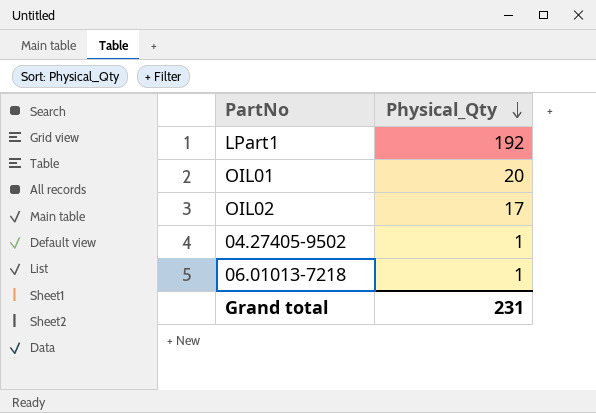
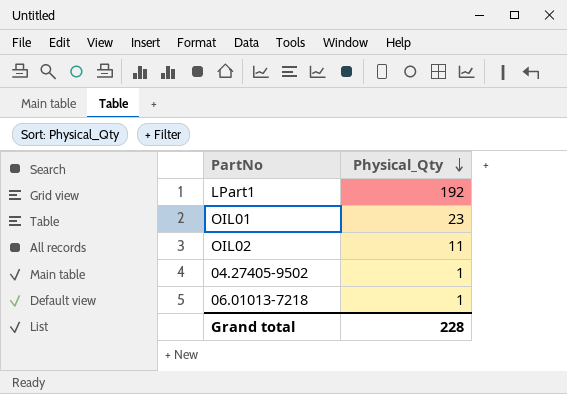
OIL01 | Physical_Qty: 20 -> 23
OIL02 | Physical_Qty: 17 -> 11
Grand total | Physical_Qty: 231 -> 228

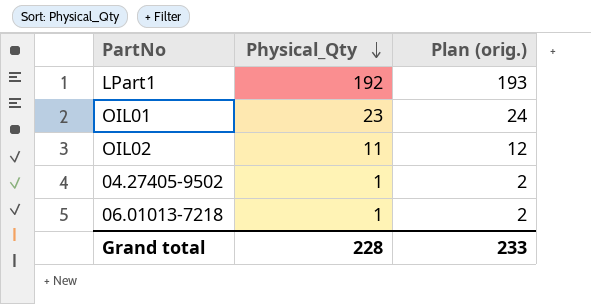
column Plan (orig.) | formula: none -> [Physical_Qty] + 1

